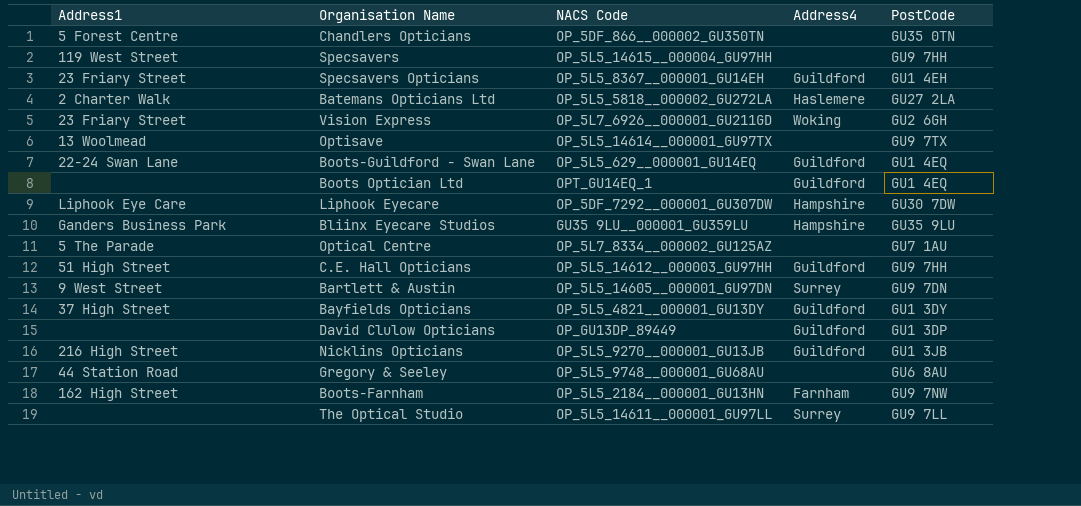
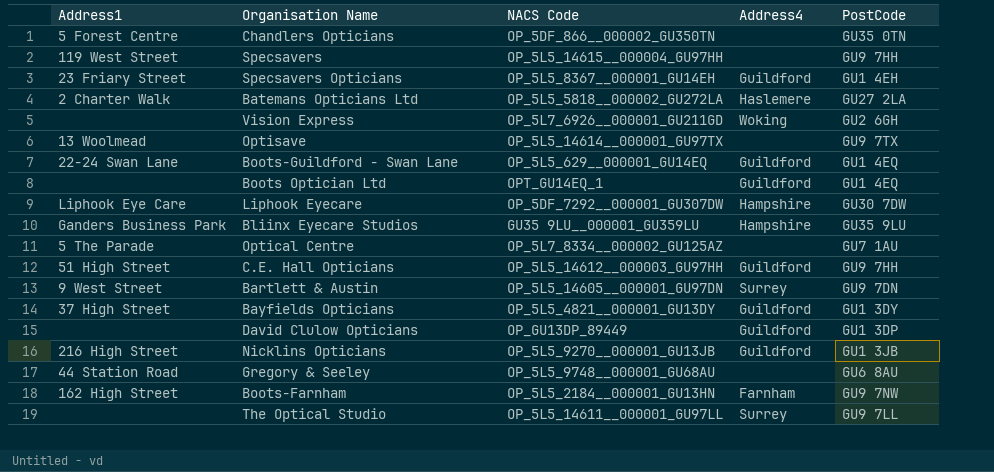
Vision Express | Address1: 23 Friary Street -> none

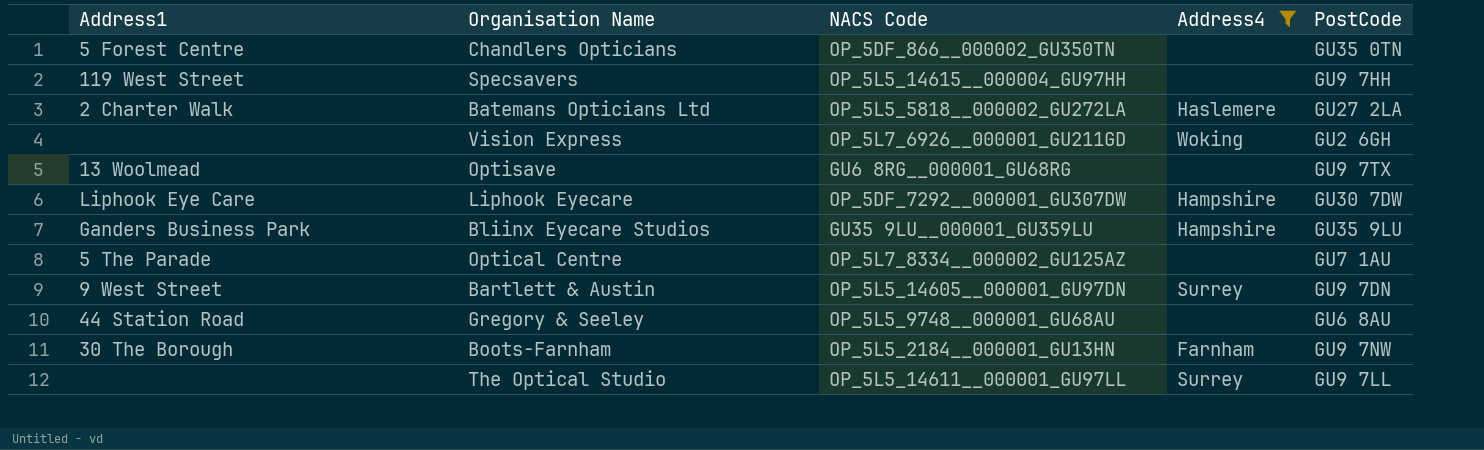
filter: none -> Address4 != Guildford
Optisave | NACS Code: OP_5L5_14614__000001_GU97TX -> GU6 8RG__000001_GU68RG
Boots-Farnham | Address1: 162 High Street -> 30 The Borough

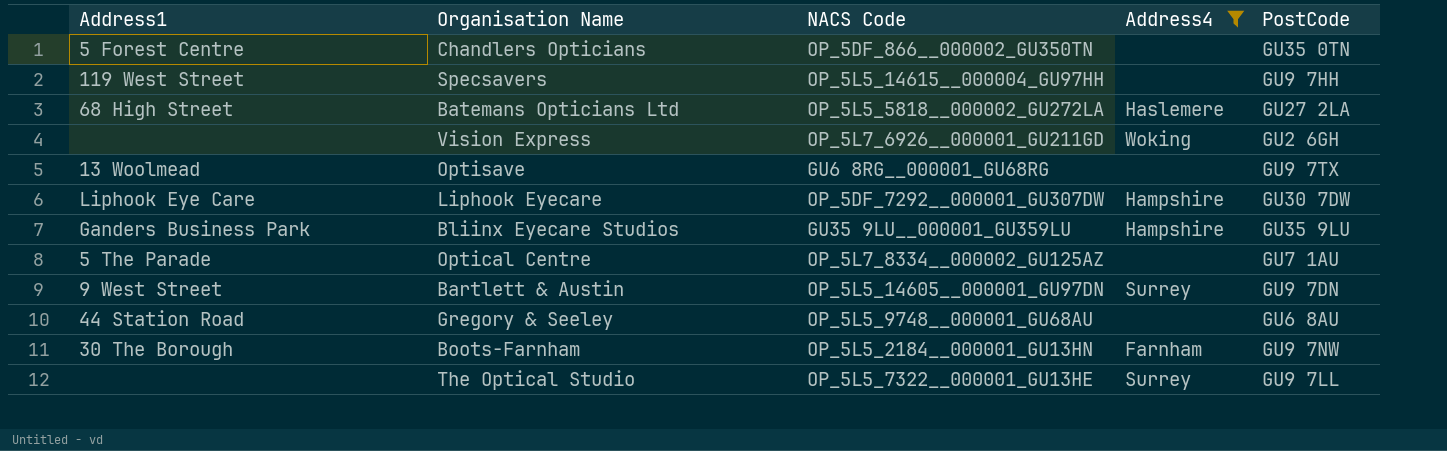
Batemans Opticians Ltd | Address1: 2 Charter Walk -> 68 High Street
The Optical Studio | NACS Code: OP_5L5_14611__000001_GU97LL -> OP_5L5_7322__000001_GU13HE

